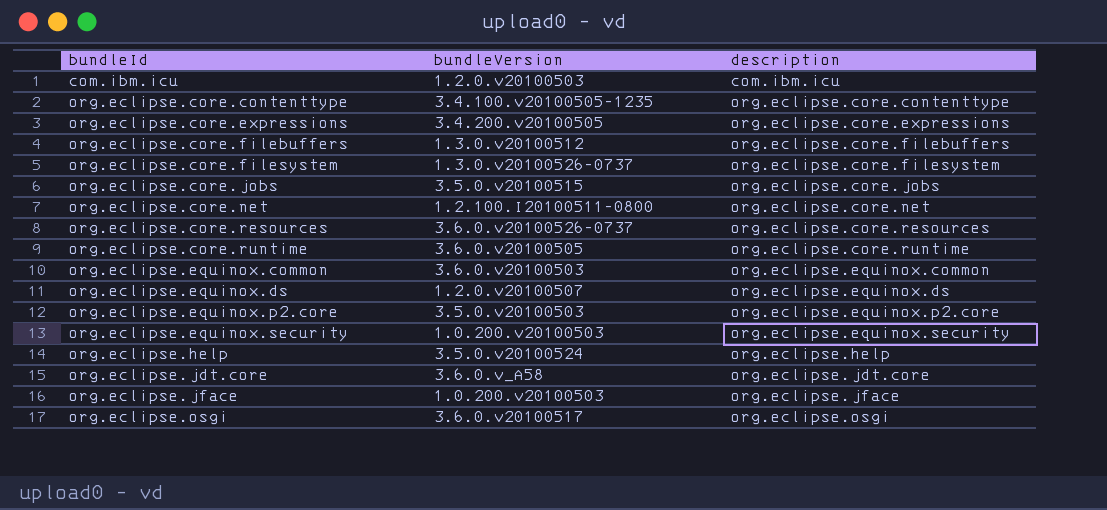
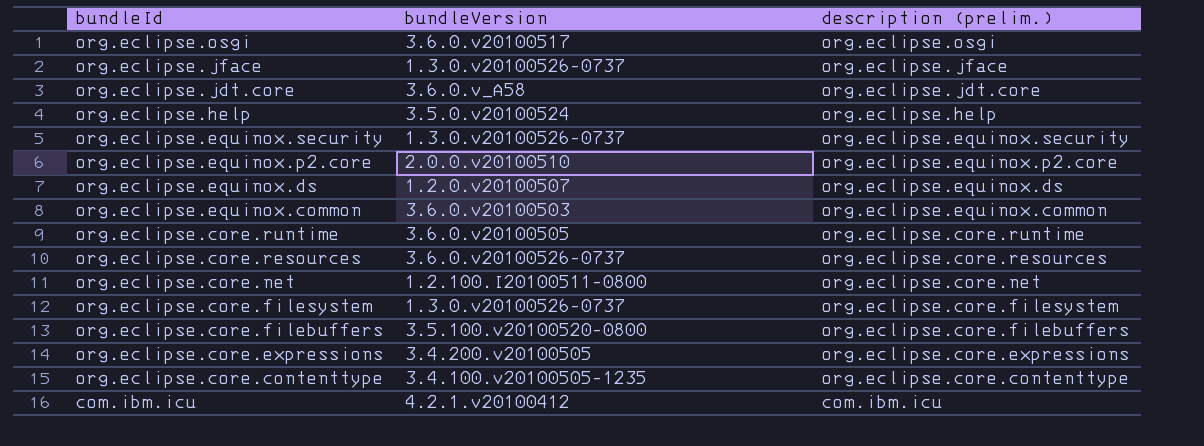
row order: bundleId ascending -> bundleId descending
column name: description -> description (prelim.)
row org.eclipse.core.jobs: 3.5.0.v20100515 | org.eclipse.core.jobs -> none
org.eclipse.jface | bundleVersion: 1.0.200.v20100503 -> 1.3.0.v20100526-0737
org.eclipse.equinox.security | bundleVersion: 1.0.200.v20100503 -> 1.3.0.v20100526-0737
org.eclipse.equinox.p2.core | bundleVersion: 3.5.0.v20100503 -> 2.0.0.v20100510
org.eclipse.core.filebuffers | bundleVersion: 1.3.0.v20100512 -> 3.5.100.v20100520-0800
com.ibm.icu | bundleVersion: 1.2.0.v20100503 -> 4.2.1.v20100412

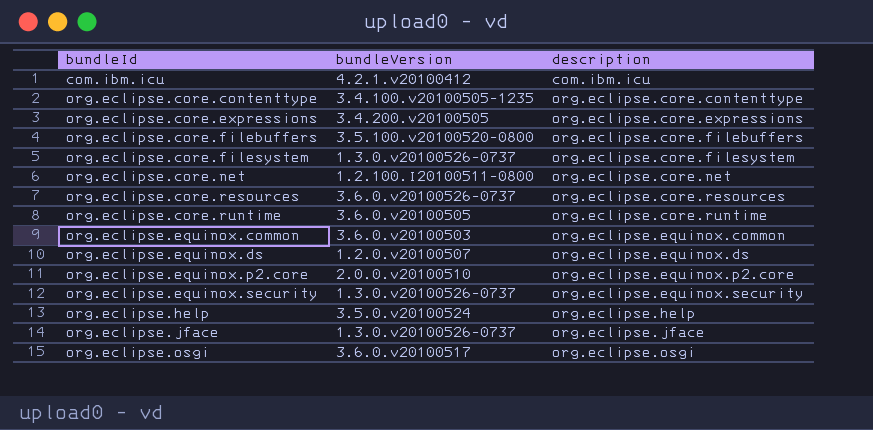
row order: bundleId descending -> bundleId ascending
column name: description (prelim.) -> description
row org.eclipse.jdt.core: 3.6.0.v_A58 | org.eclipse.jdt.core -> none

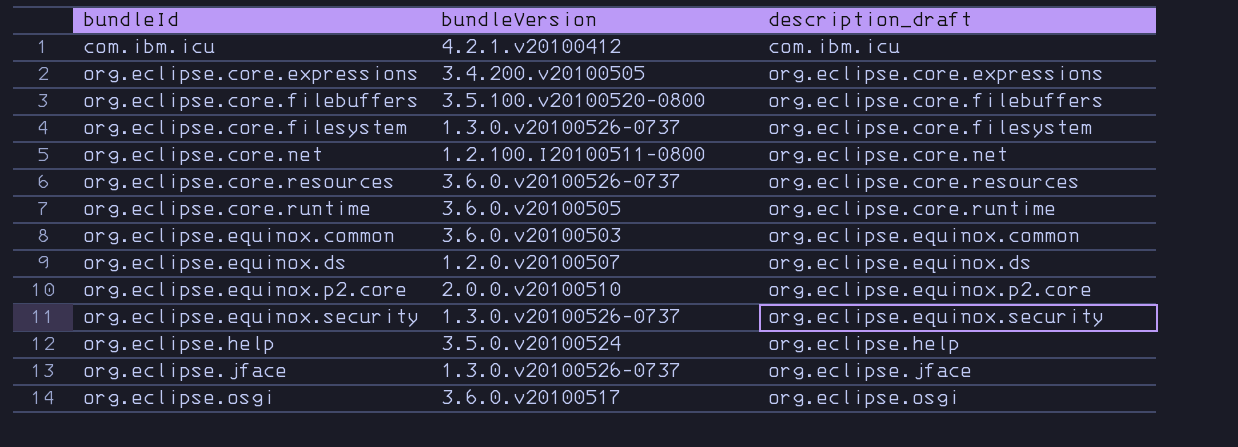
column name: description -> description_draft
row org.eclipse.core.contenttype: 3.4.100.v20100505-1235 | org.eclipse.core.contenttype -> none

